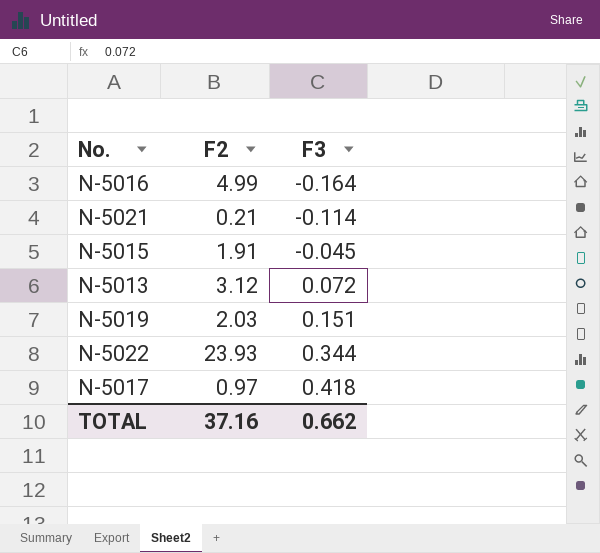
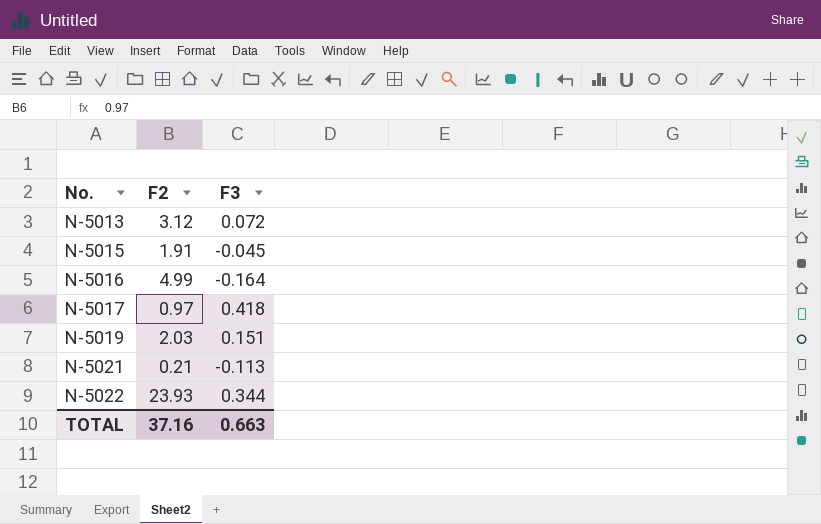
row order: F3 ascending -> No. ascending
N-5021 | F3: -0.114 -> -0.113
TOTAL | F3: 0.662 -> 0.663

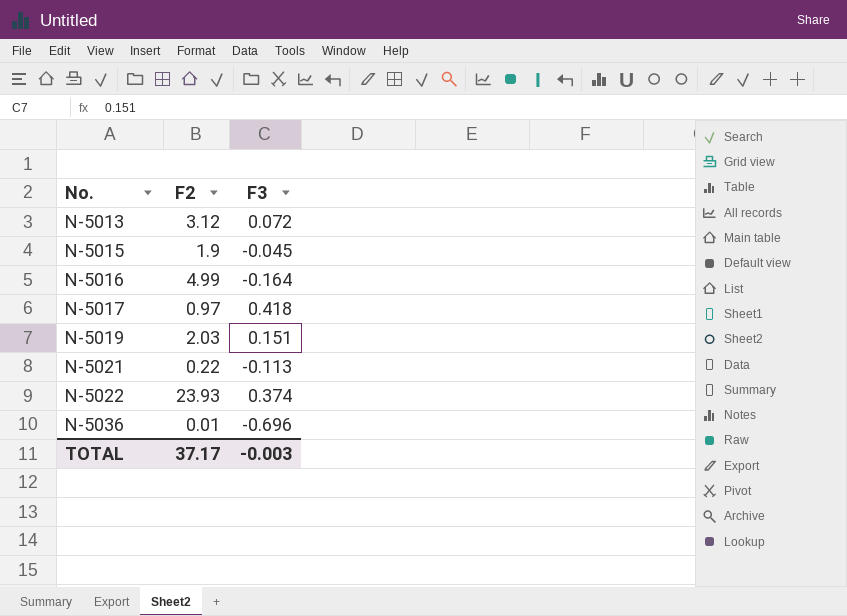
N-5015 | F2: 1.91 -> 1.9
N-5021 | F2: 0.21 -> 0.22
N-5022 | F3: 0.344 -> 0.374
row N-5036: none -> 0.01 | -0.696
TOTAL | F2: 37.16 -> 37.17
TOTAL | F3: 0.663 -> -0.003

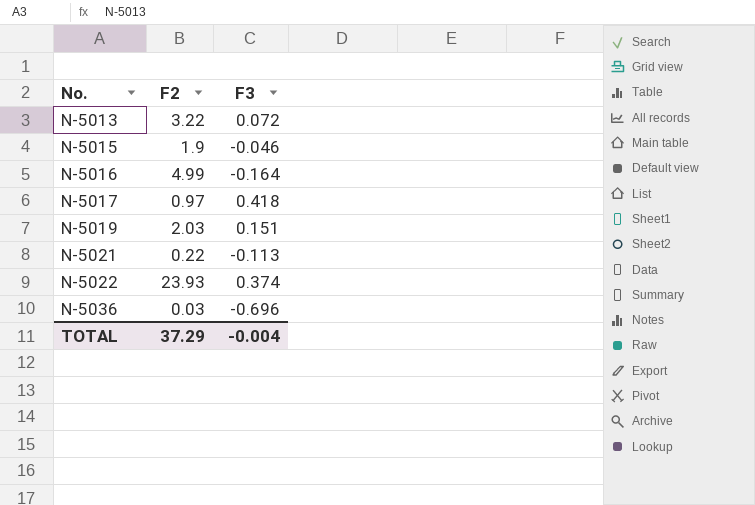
N-5013 | F2: 3.12 -> 3.22
N-5015 | F3: -0.045 -> -0.046
N-5036 | F2: 0.01 -> 0.03
TOTAL | F2: 37.17 -> 37.29
TOTAL | F3: -0.003 -> -0.004

